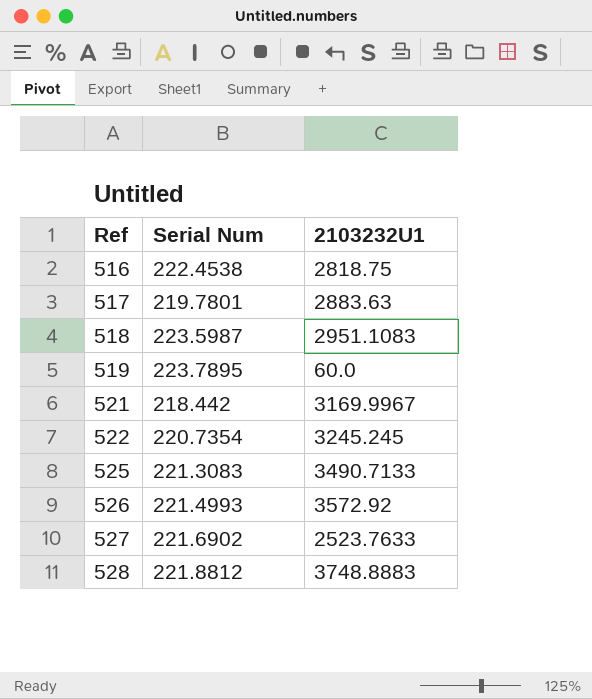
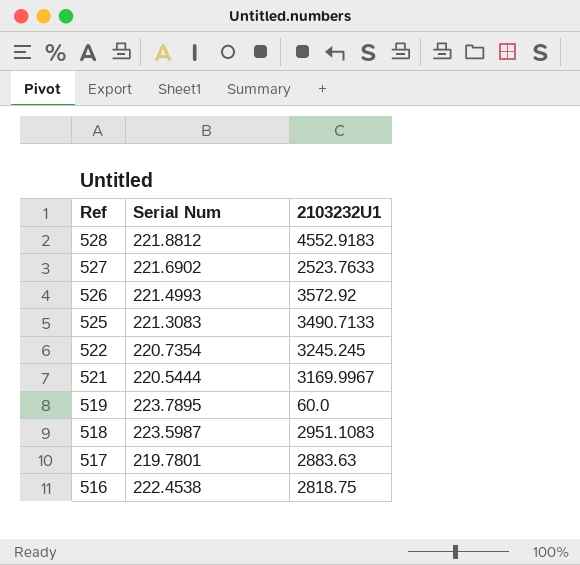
row order: Ref ascending -> Ref descending
528 | 2103232U1: 3748.8883 -> 4552.9183
521 | Serial Num: 218.442 -> 220.5444

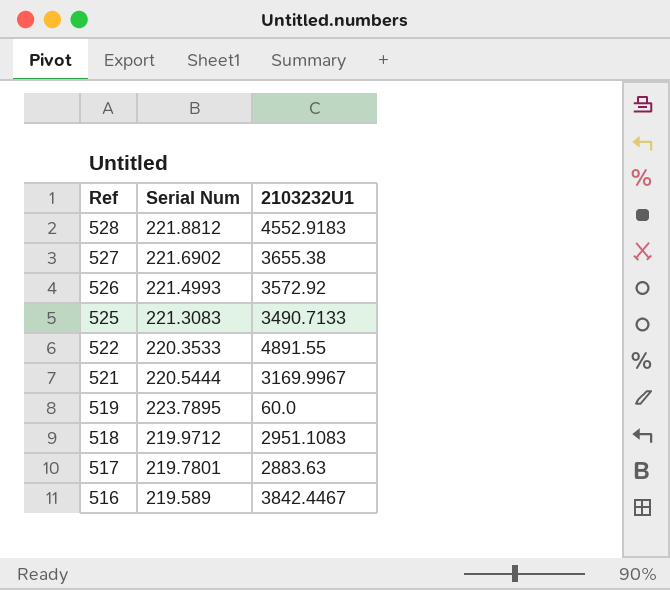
527 | 2103232U1: 2523.7633 -> 3655.38
522 | Serial Num: 220.7354 -> 220.3533
522 | 2103232U1: 3245.245 -> 4891.55
518 | Serial Num: 223.5987 -> 219.9712
516 | Serial Num: 222.4538 -> 219.589
516 | 2103232U1: 2818.75 -> 3842.4467

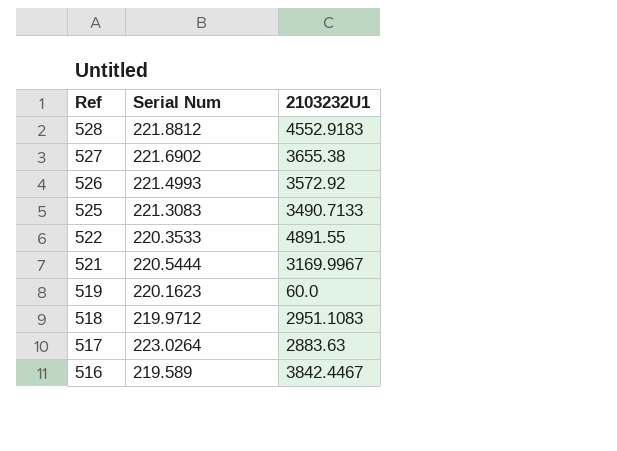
519 | Serial Num: 223.7895 -> 220.1623
517 | Serial Num: 219.7801 -> 223.0264

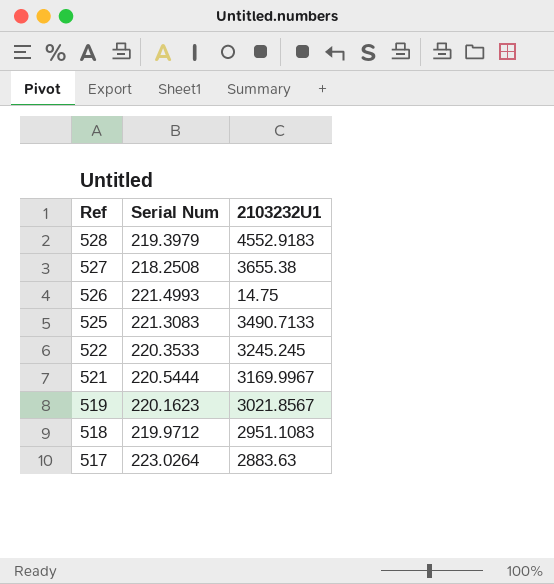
row 516: 219.589 | 3842.4467 -> none
528 | Serial Num: 221.8812 -> 219.3979
527 | Serial Num: 221.6902 -> 218.2508
526 | 2103232U1: 3572.92 -> 14.75
522 | 2103232U1: 4891.55 -> 3245.245
519 | 2103232U1: 60.0 -> 3021.8567

